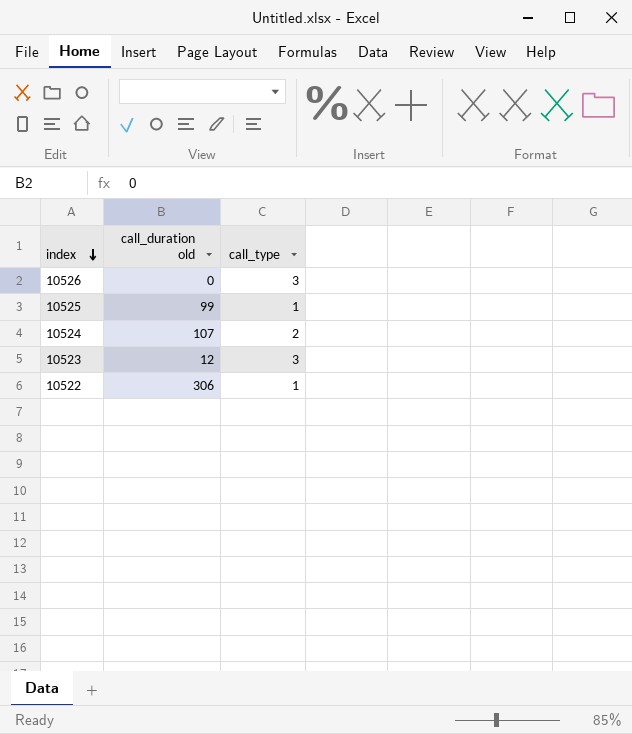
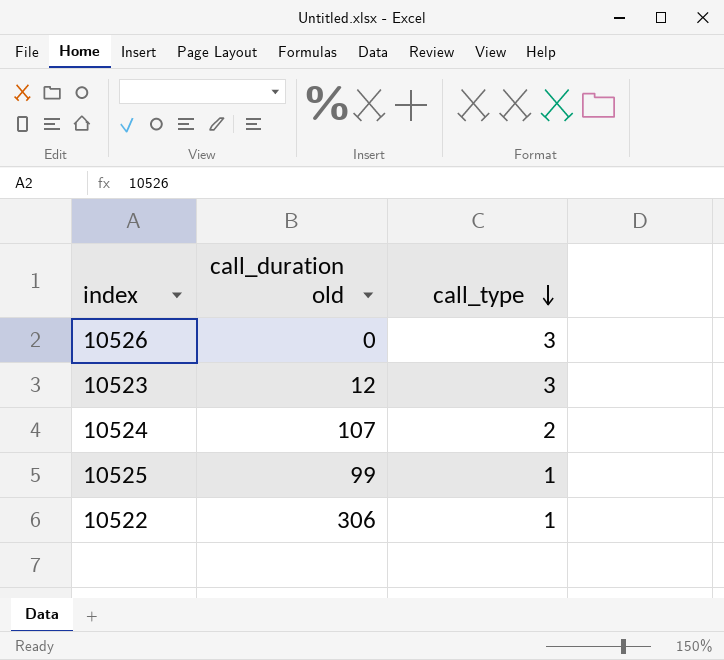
row order: index descending -> call_type descending

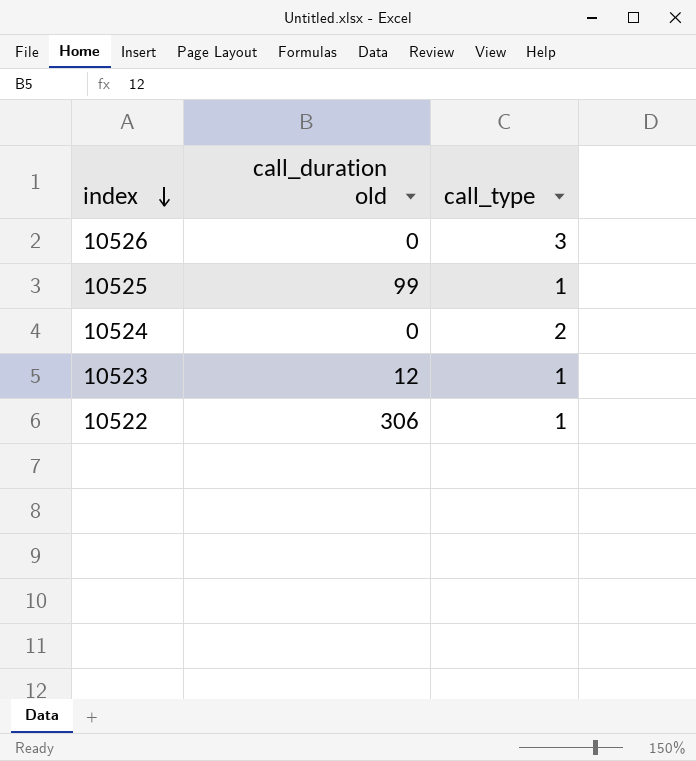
row order: call_type descending -> index descending
10524 | call_duration old: 107 -> 0
10523 | call_type: 3 -> 1

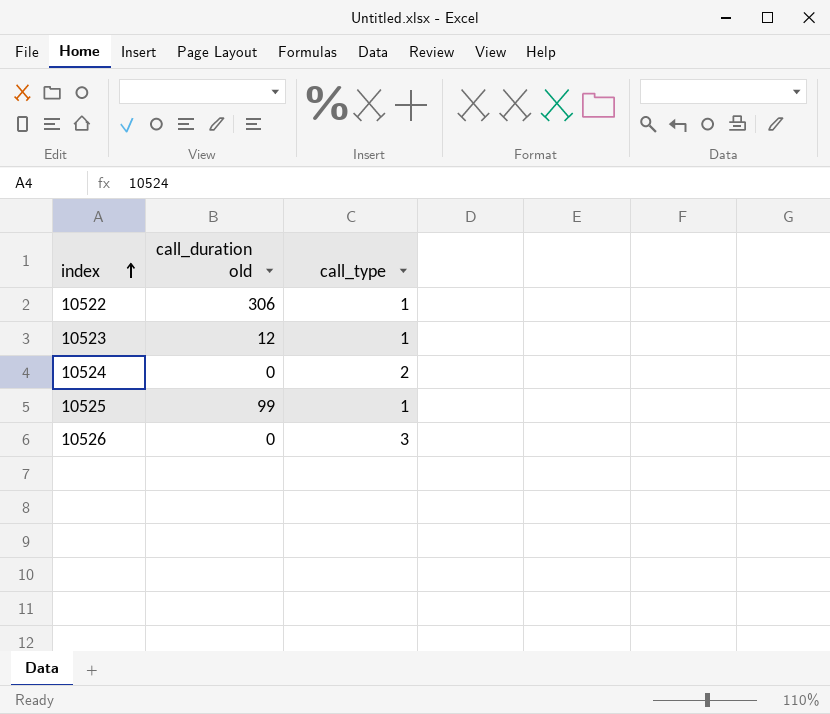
row order: index descending -> index ascending

